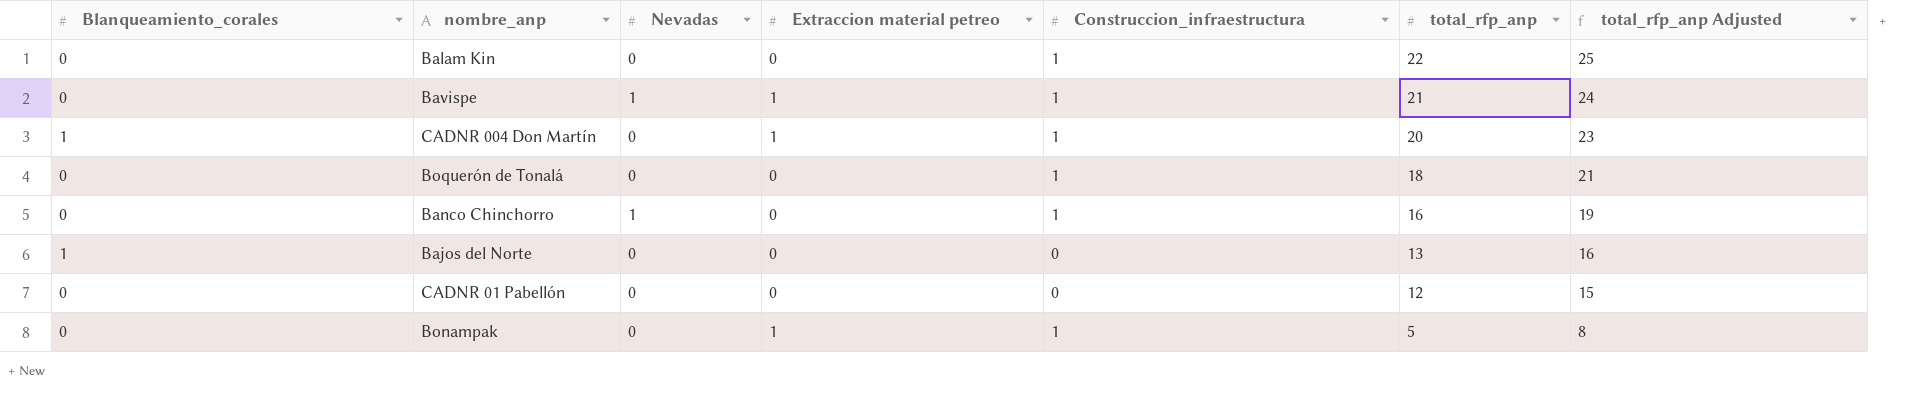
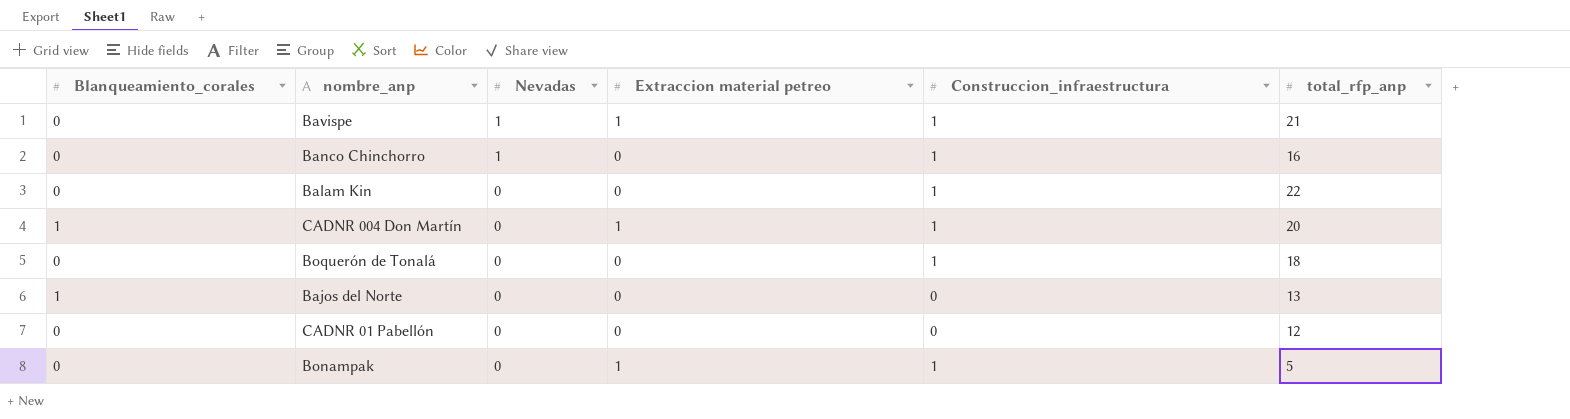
row order: total_rfp_anp descending -> Nevadas descending
column total_rfp_anp Adjusted | formula: [total_rfp_anp] + 3 -> none

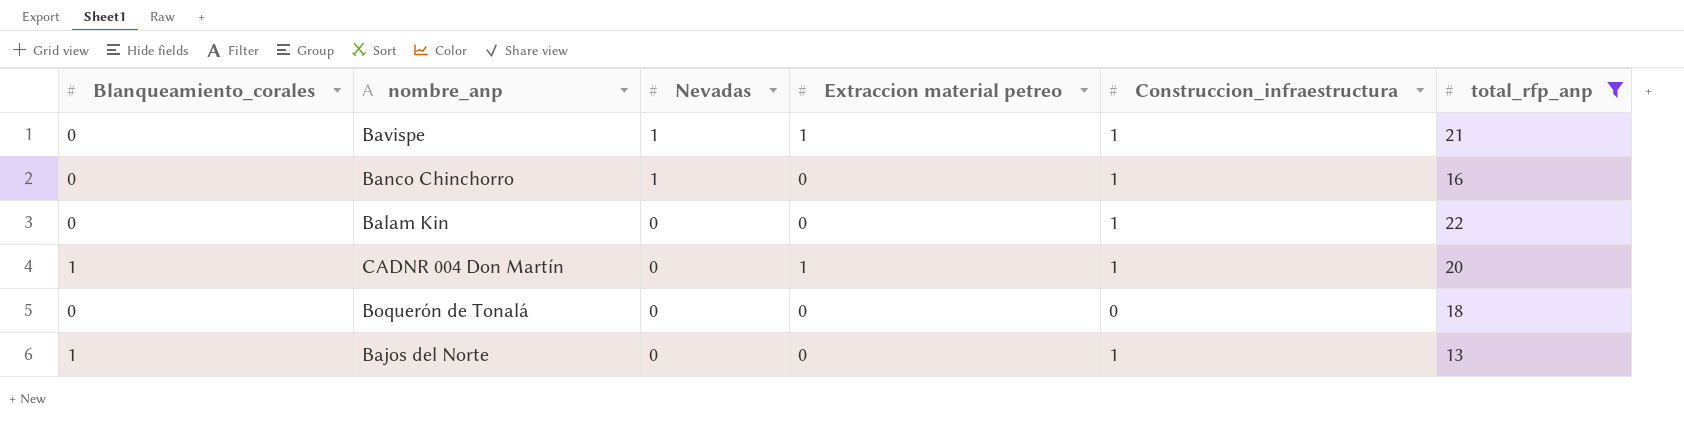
filter: none -> total_rfp_anp >= 13
Boquerón de Tonalá | Construccion_infraestructura: 1 -> 0
Bajos del Norte | Construccion_infraestructura: 0 -> 1

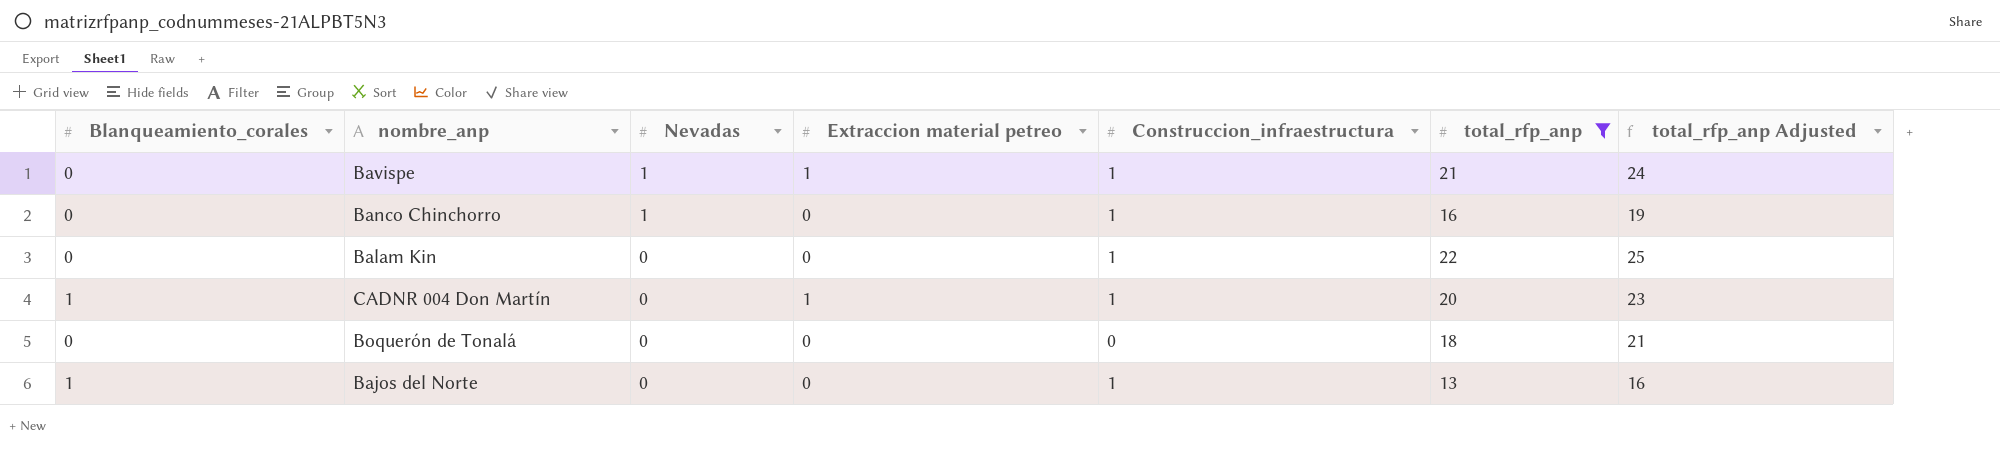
column total_rfp_anp Adjusted | formula: none -> [total_rfp_anp] + 3

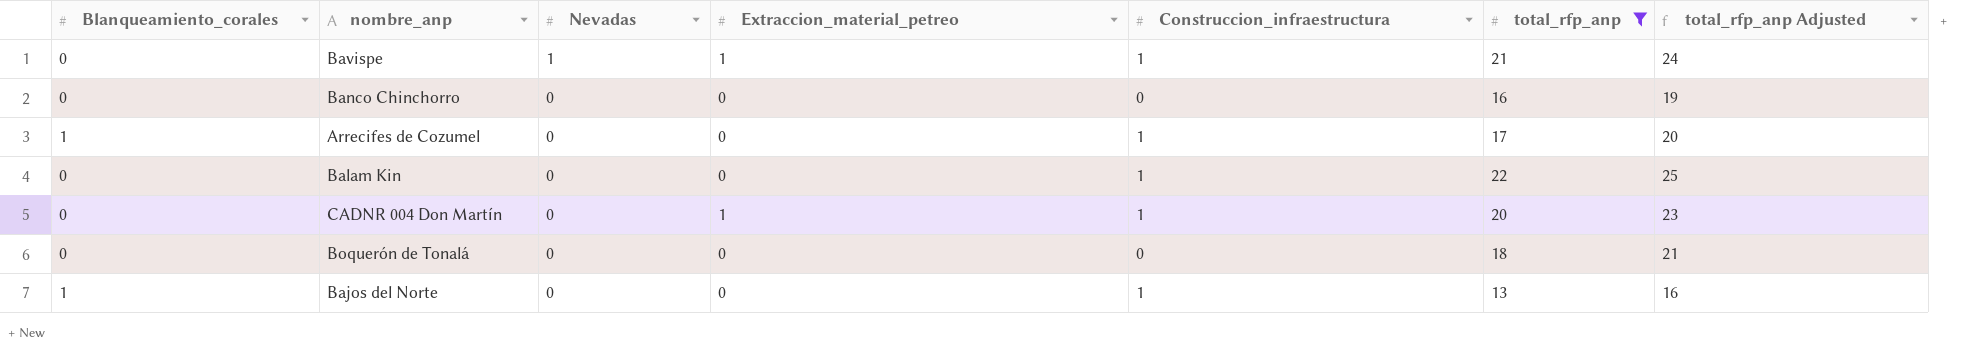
column name: Extraccion material petreo -> Extraccion_material_petreo
Banco Chinchorro | Nevadas: 1 -> 0
Banco Chinchorro | Construccion_infraestructura: 1 -> 0
row Arrecifes de Cozumel: none -> 1 | 0 | 0 | 1 | 17 | 20
CADNR 004 Don Martín | Blanqueamiento_corales: 1 -> 0

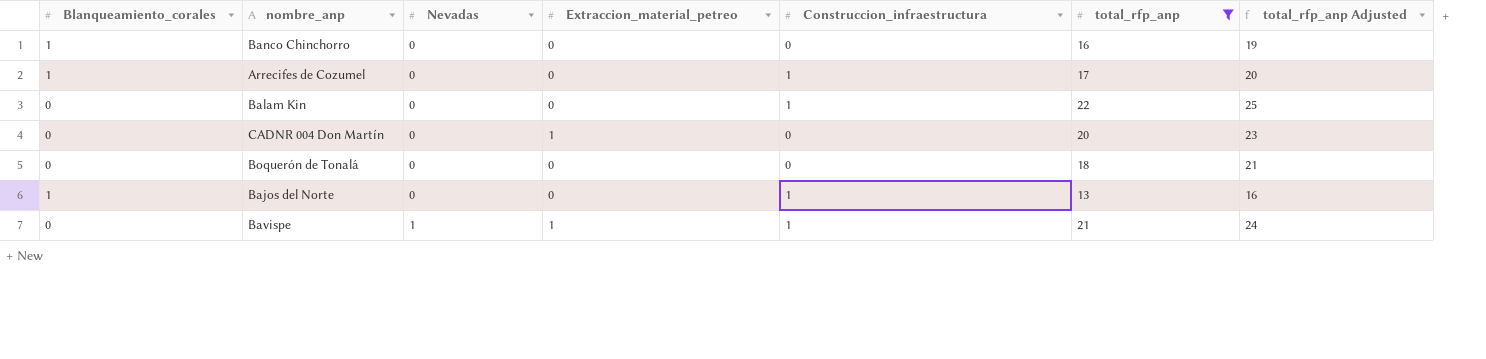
row order: Nevadas descending -> Nevadas ascending
Banco Chinchorro | Blanqueamiento_corales: 0 -> 1
CADNR 004 Don Martín | Construccion_infraestructura: 1 -> 0

